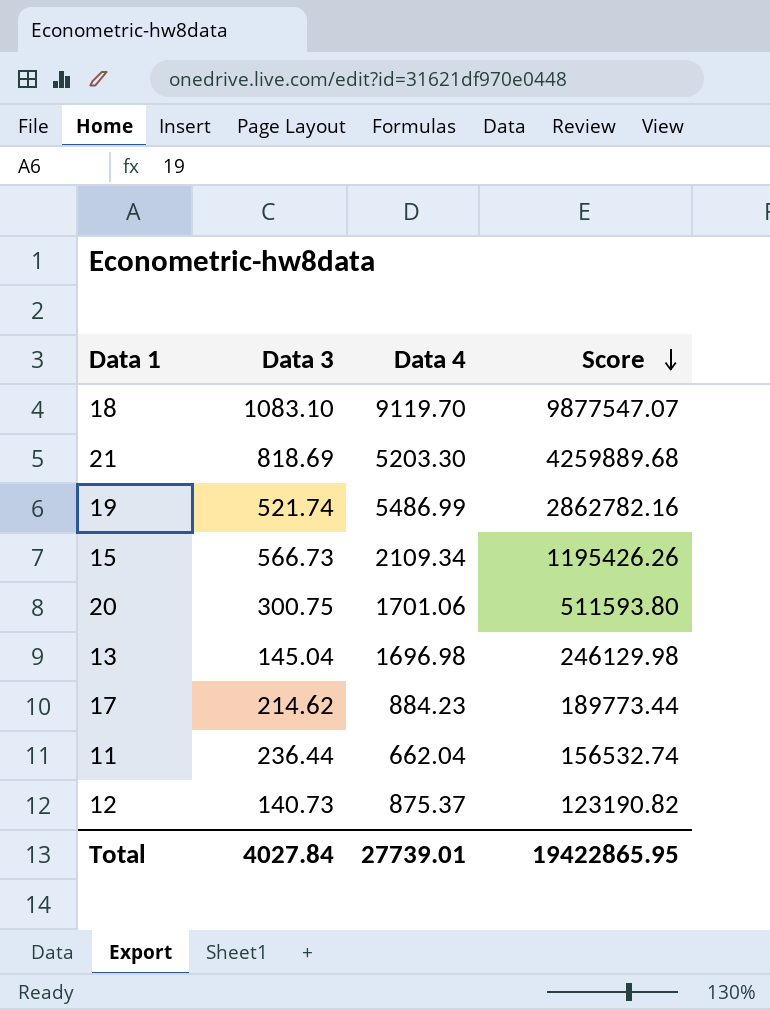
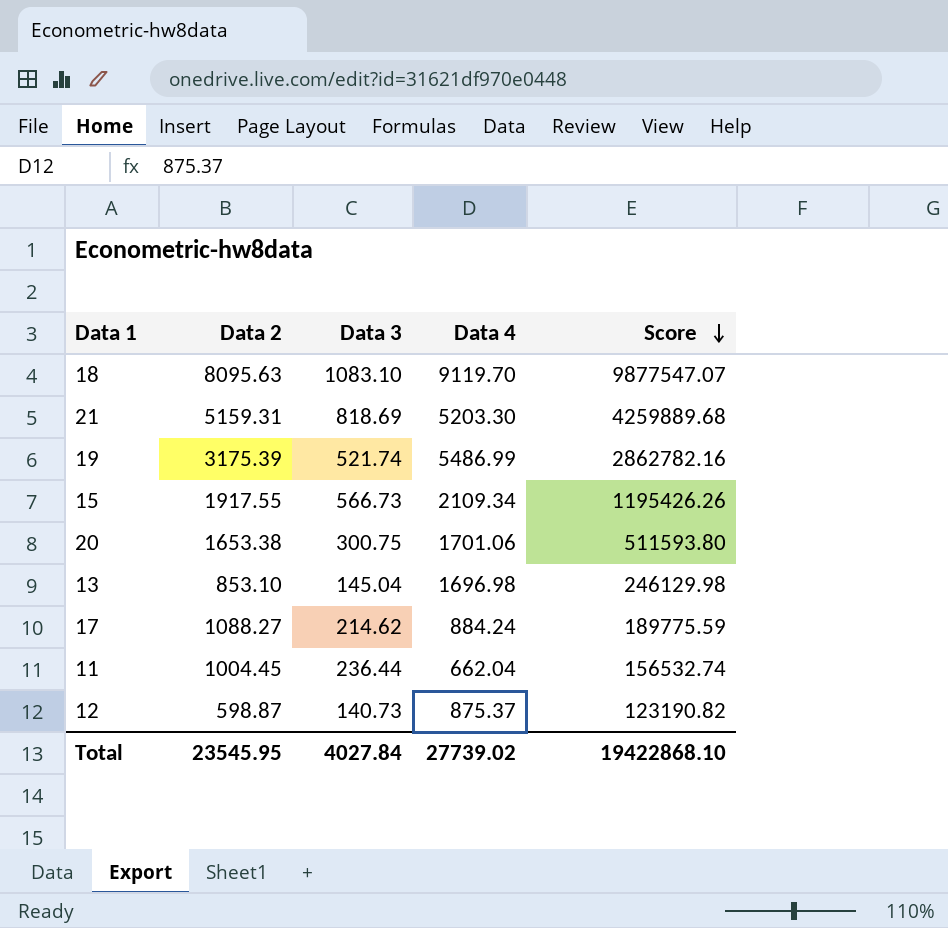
column Data 2 | position: none -> 2
17 | Data 4: 884.23 -> 884.24
17 | Score: 189773.44 -> 189775.59
Total | Data 4: 27739.01 -> 27739.02
Total | Score: 19422865.95 -> 19422868.10

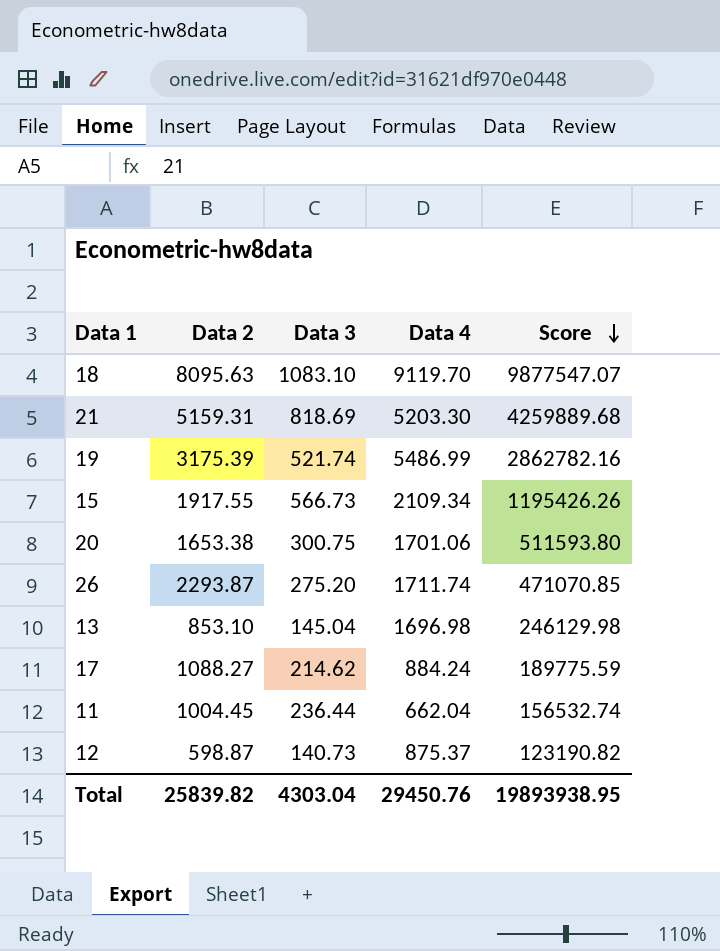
row 26: none -> 2293.87 | 275.20 | 1711.74 | 471070.85
Total | Data 2: 23545.95 -> 25839.82
Total | Data 3: 4027.84 -> 4303.04
Total | Data 4: 27739.02 -> 29450.76
Total | Score: 19422868.10 -> 19893938.95

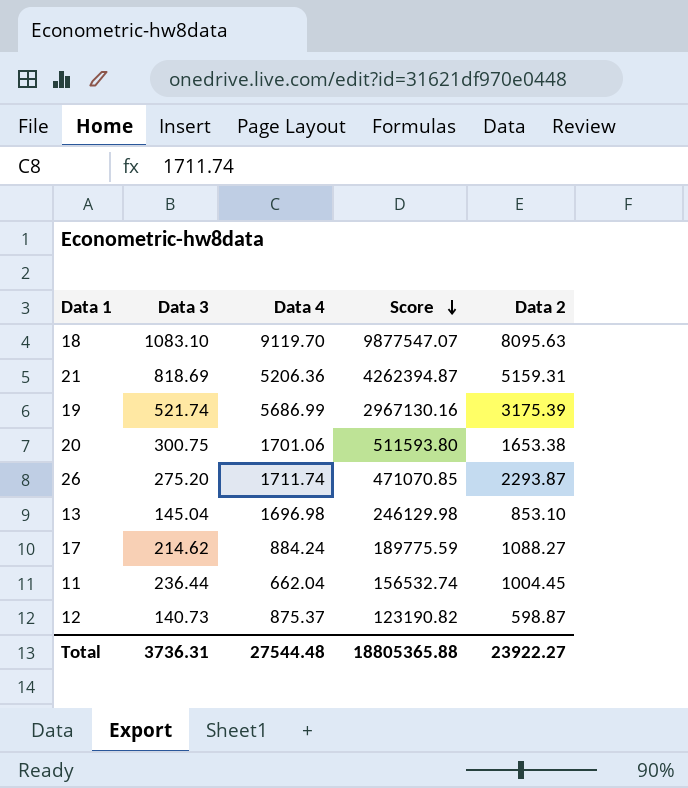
column Data 2 | position: 2 -> 5
row 15: 1917.55 | 566.73 | 2109.34 | 1195426.26 -> none
21 | Data 4: 5203.30 -> 5206.36
21 | Score: 4259889.68 -> 4262394.87
19 | Data 4: 5486.99 -> 5686.99
19 | Score: 2862782.16 -> 2967130.16
Total | Data 3: 4303.04 -> 3736.31
Total | Data 4: 29450.76 -> 27544.48
Total | Score: 19893938.95 -> 18805365.88
Total | Data 2: 25839.82 -> 23922.27

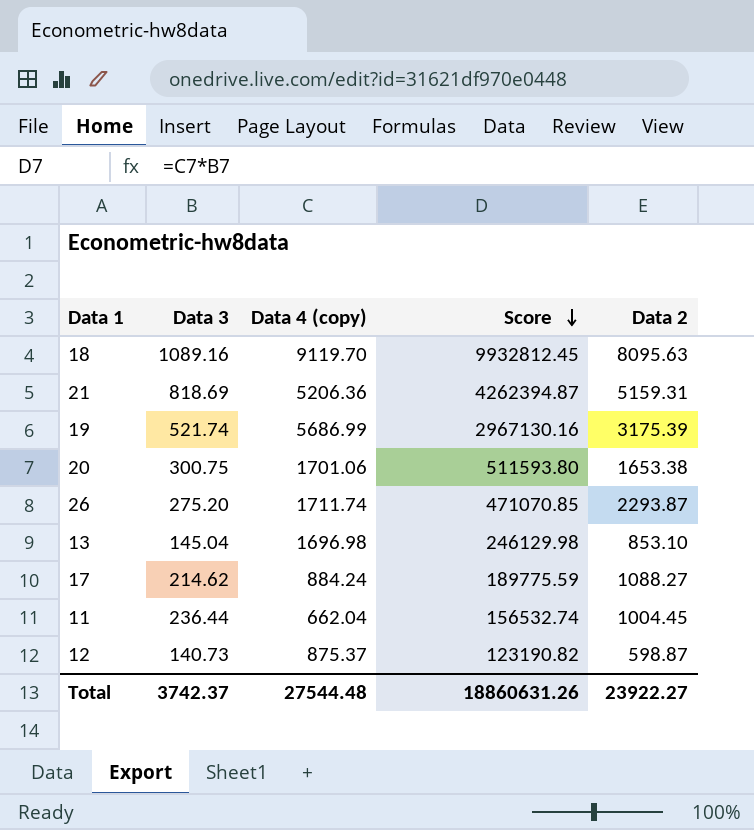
column name: Data 4 -> Data 4 (copy)
18 | Data 3: 1083.10 -> 1089.16
18 | Score: 9877547.07 -> 9932812.45
Total | Data 3: 3736.31 -> 3742.37
Total | Score: 18805365.88 -> 18860631.26

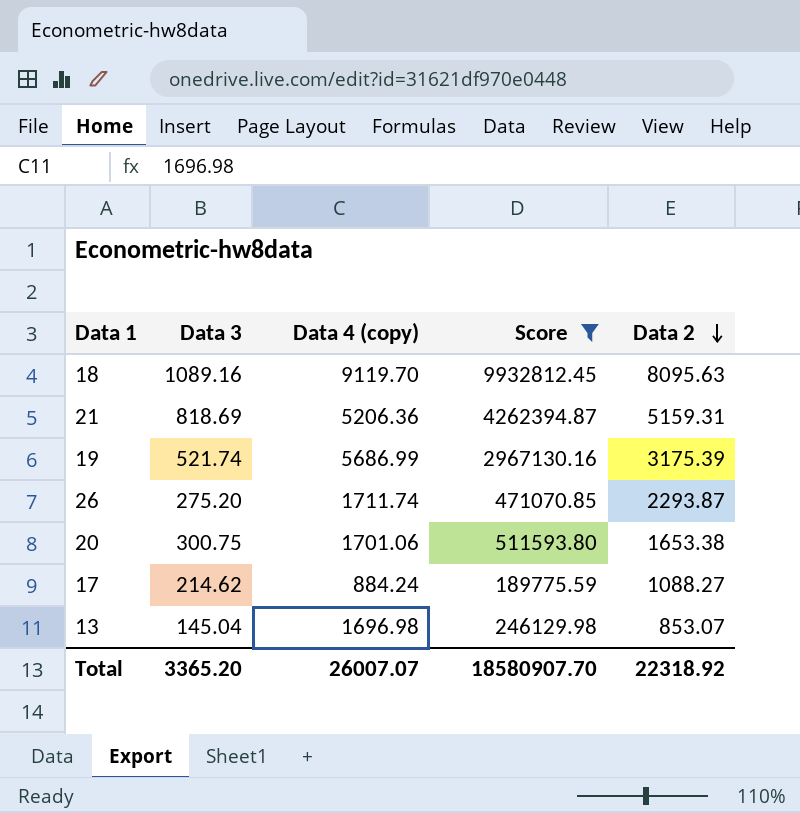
filter: none -> Score >= 189775.59
row order: Score descending -> Data 2 descending
13 | Data 2: 853.10 -> 853.07
Total | Data 3: 3742.37 -> 3365.20
Total | Data 4 (copy): 27544.48 -> 26007.07
Total | Score: 18860631.26 -> 18580907.70
Total | Data 2: 23922.27 -> 22318.92

